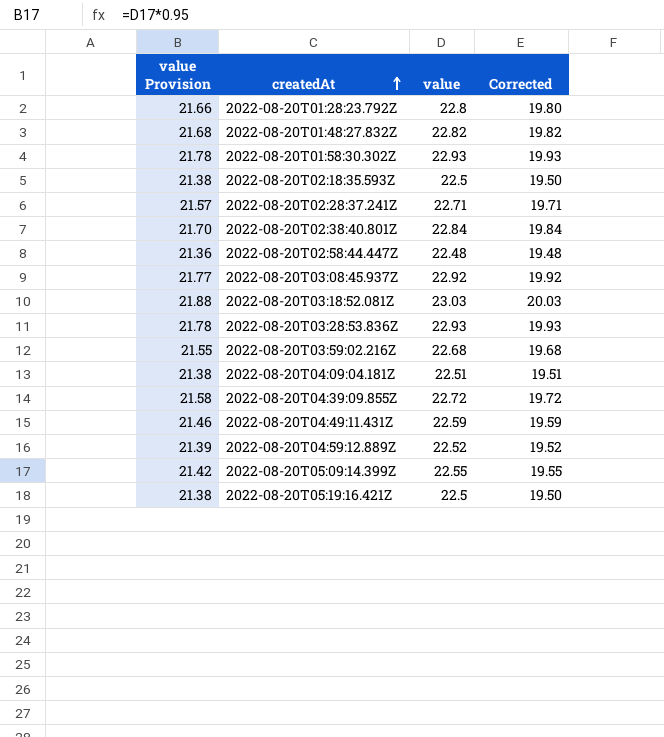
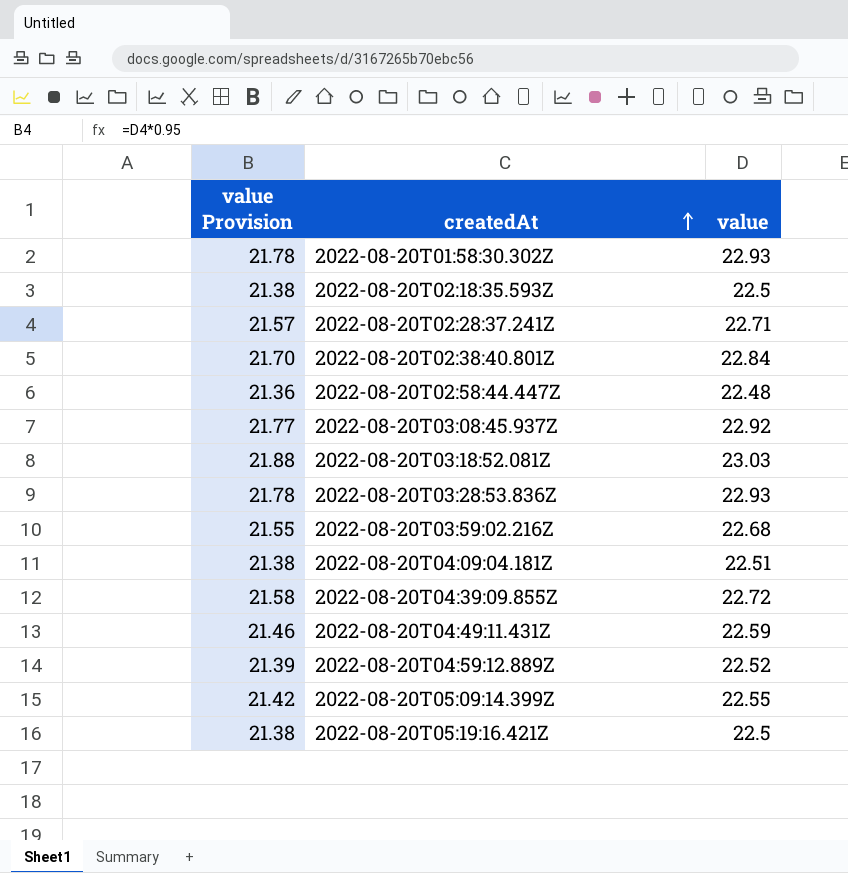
column Corrected | formula: [value] - 3 -> none
row 2022-08-20T01:28:23.792Z: 21.66 | 22.8 | 19.80 -> none
row 2022-08-20T01:48:27.832Z: 21.68 | 22.82 | 19.82 -> none

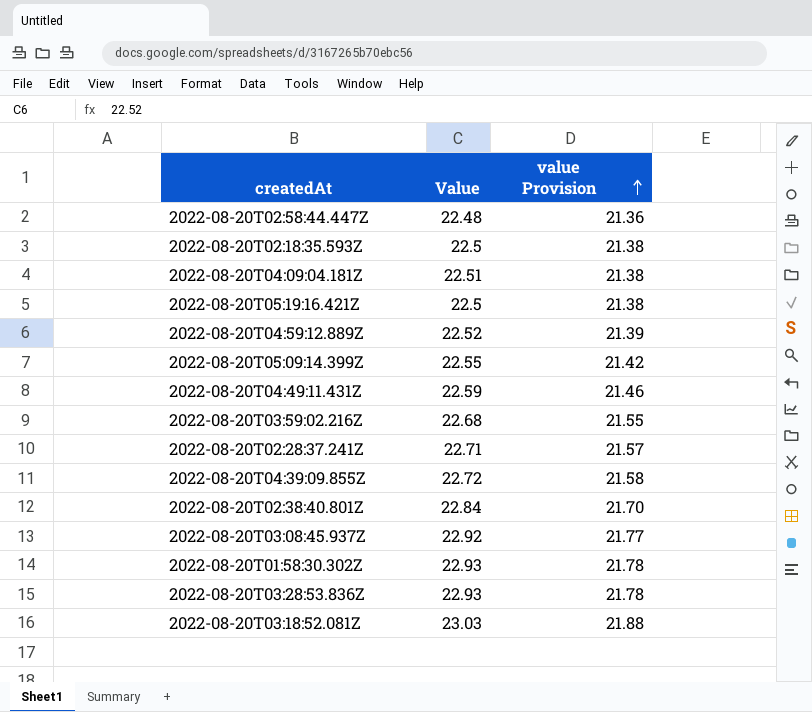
row order: createdAt ascending -> value Provision ascending
column name: value -> Value
column value Provision | position: 1 -> 3

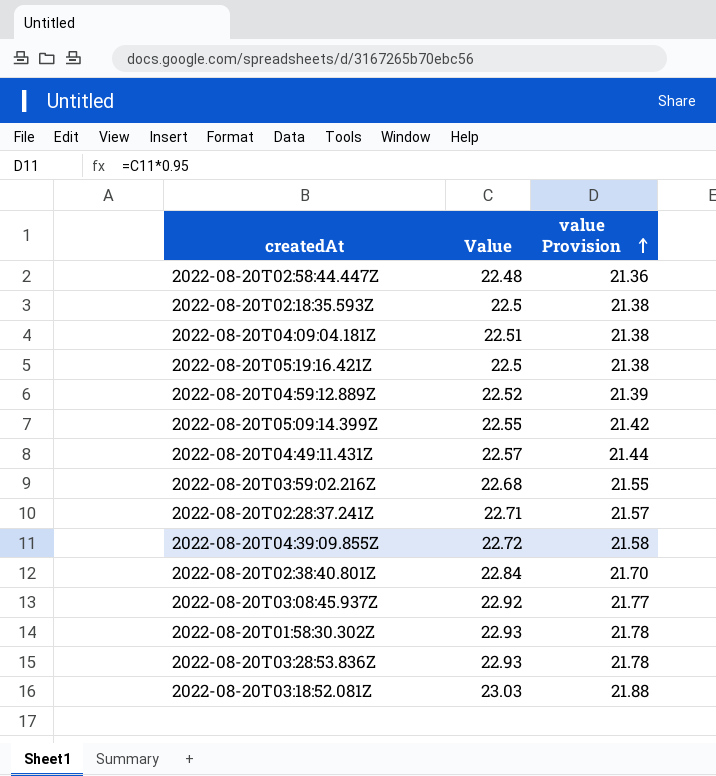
2022-08-20T04:49:11.431Z | Value: 22.59 -> 22.57
2022-08-20T04:49:11.431Z | value Provision: 21.46 -> 21.44

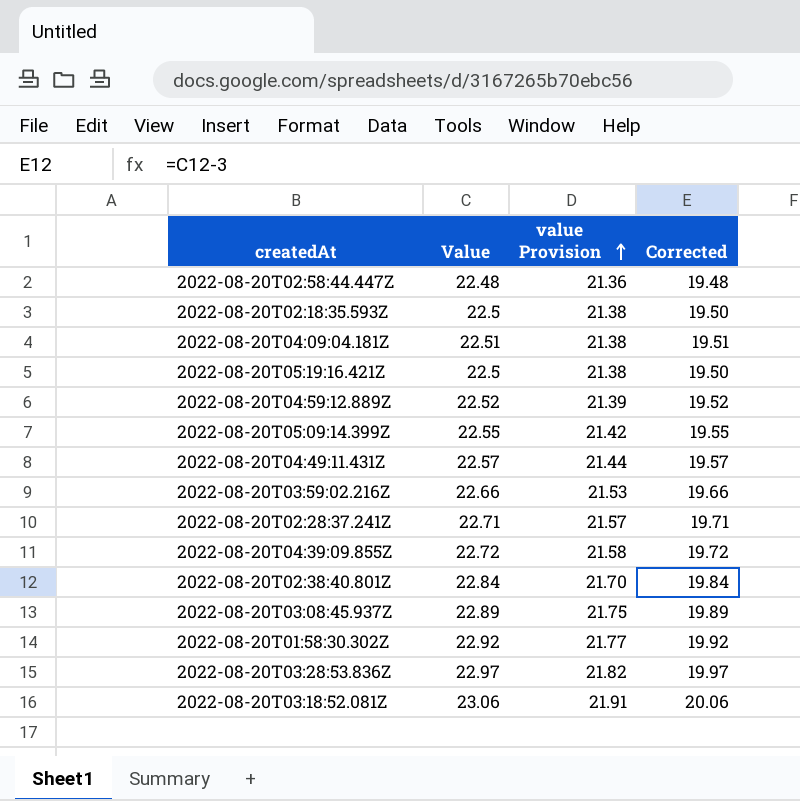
column Corrected | formula: none -> [Value] - 3
2022-08-20T03:59:02.216Z | Value: 22.68 -> 22.66
2022-08-20T03:59:02.216Z | value Provision: 21.55 -> 21.53
2022-08-20T03:08:45.937Z | Value: 22.92 -> 22.89
2022-08-20T03:08:45.937Z | value Provision: 21.77 -> 21.75
2022-08-20T01:58:30.302Z | Value: 22.93 -> 22.92
2022-08-20T01:58:30.302Z | value Provision: 21.78 -> 21.77
2022-08-20T03:28:53.836Z | Value: 22.93 -> 22.97
2022-08-20T03:28:53.836Z | value Provision: 21.78 -> 21.82
2022-08-20T03:18:52.081Z | Value: 23.03 -> 23.06
2022-08-20T03:18:52.081Z | value Provision: 21.88 -> 21.91

